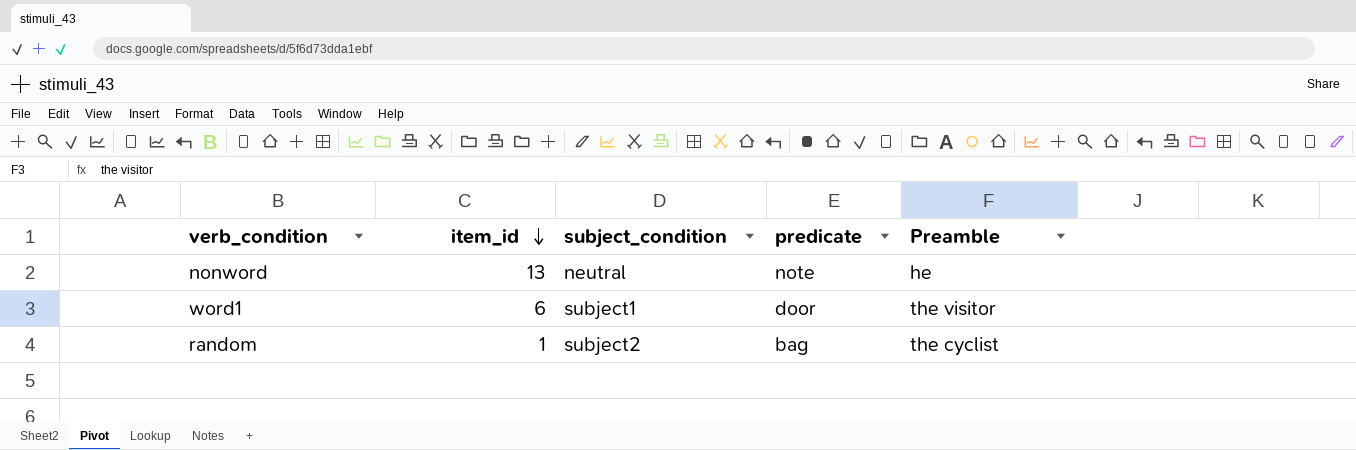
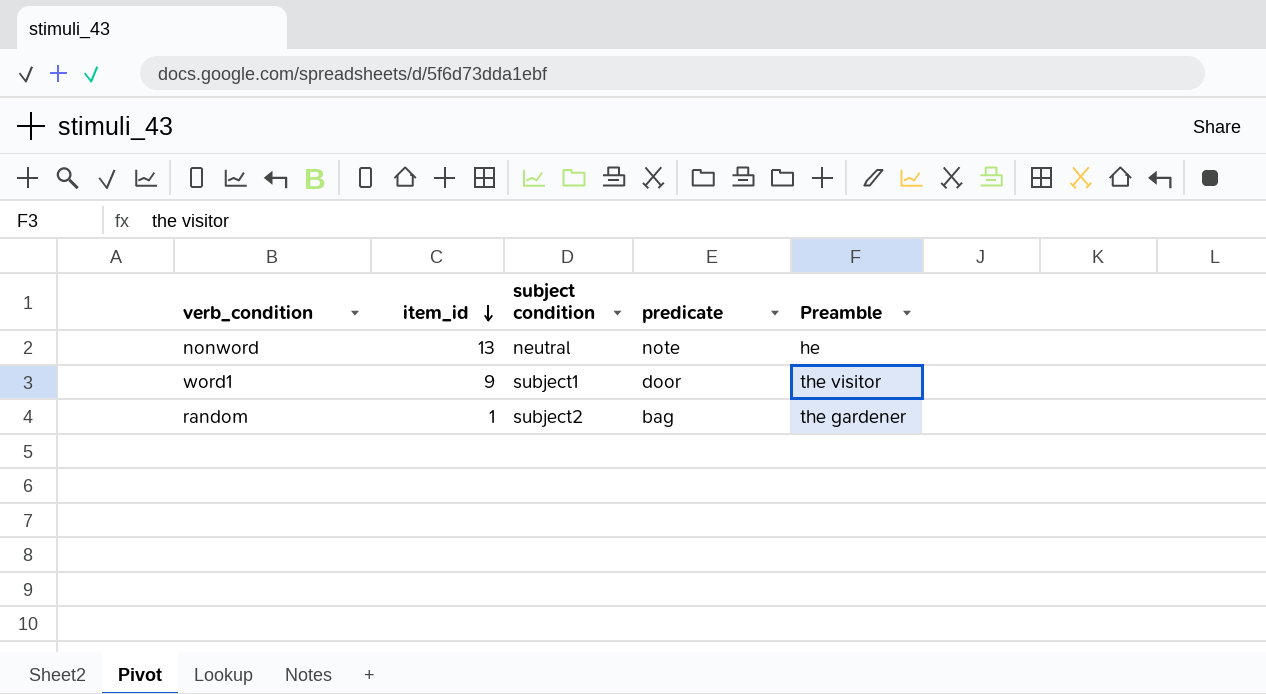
column name: subject_condition -> subject condition
word1 | item_id: 6 -> 9
random | Preamble: the cyclist -> the gardener

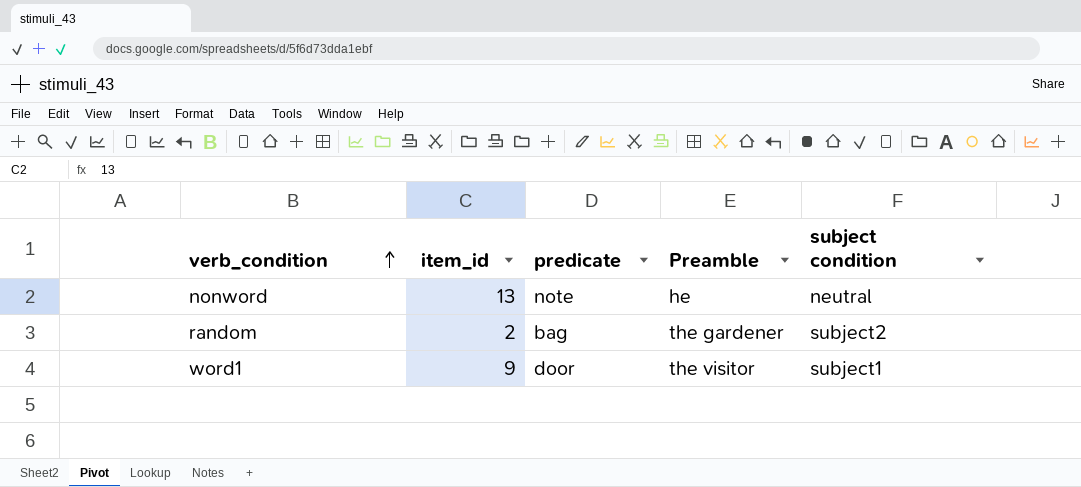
row order: item_id descending -> verb_condition ascending
column subject condition | position: 3 -> 5
random | item_id: 1 -> 2

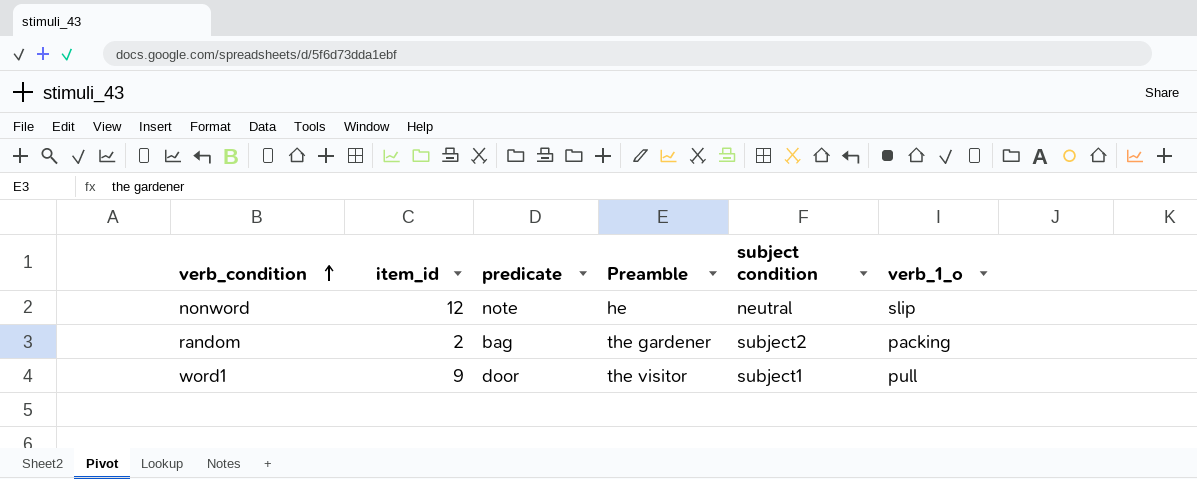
column verb_1_o | position: none -> 6
nonword | item_id: 13 -> 12

